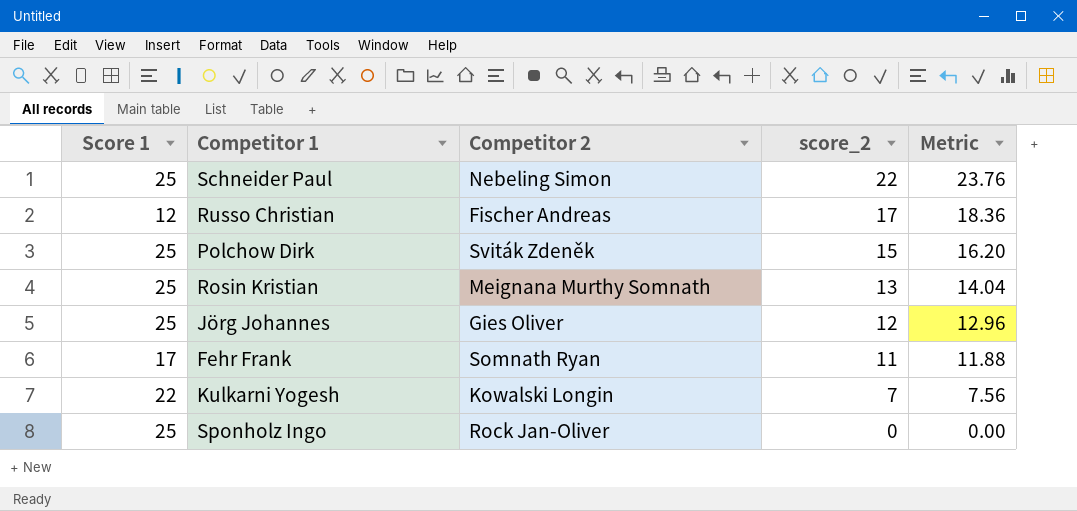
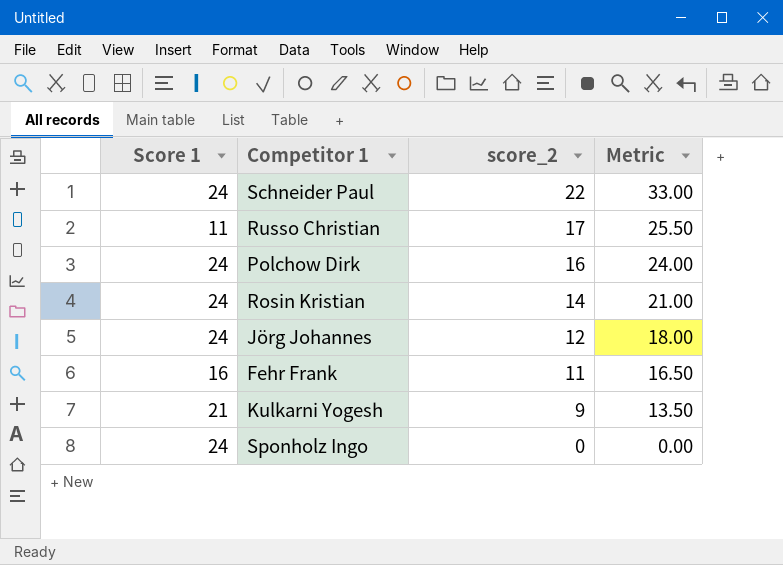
column Competitor 2 | position: 3 -> none
column Metric | formula: [score_2] * 1.08 -> [score_2] * 1.5
Schneider Paul | Score 1: 25 -> 24
Russo Christian | Score 1: 12 -> 11
Polchow Dirk | Score 1: 25 -> 24
Polchow Dirk | score_2: 15 -> 16
Rosin Kristian | Score 1: 25 -> 24
Rosin Kristian | score_2: 13 -> 14
Jörg Johannes | Score 1: 25 -> 24
Fehr Frank | Score 1: 17 -> 16
Kulkarni Yogesh | Score 1: 22 -> 21
Kulkarni Yogesh | score_2: 7 -> 9
Sponholz Ingo | Score 1: 25 -> 24

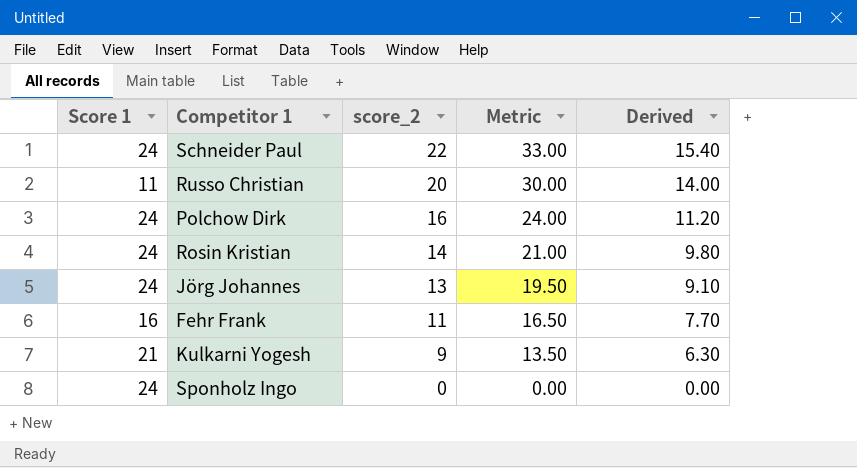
column Derived | formula: none -> [score_2] * 0.7
Russo Christian | score_2: 17 -> 20
Russo Christian | Metric: 25.50 -> 30.00
Jörg Johannes | score_2: 12 -> 13
Jörg Johannes | Metric: 18.00 -> 19.50

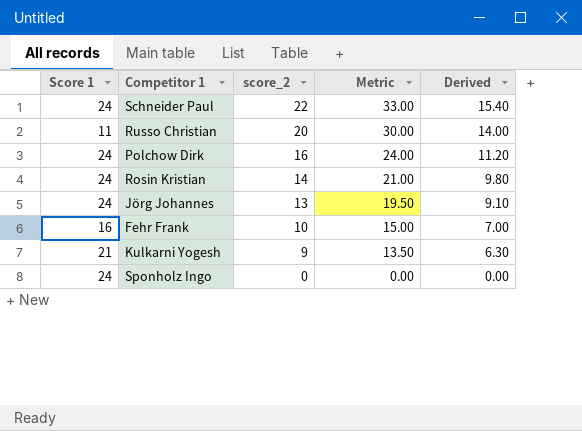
Fehr Frank | score_2: 11 -> 10
Fehr Frank | Metric: 16.50 -> 15.00
Fehr Frank | Derived: 7.70 -> 7.00

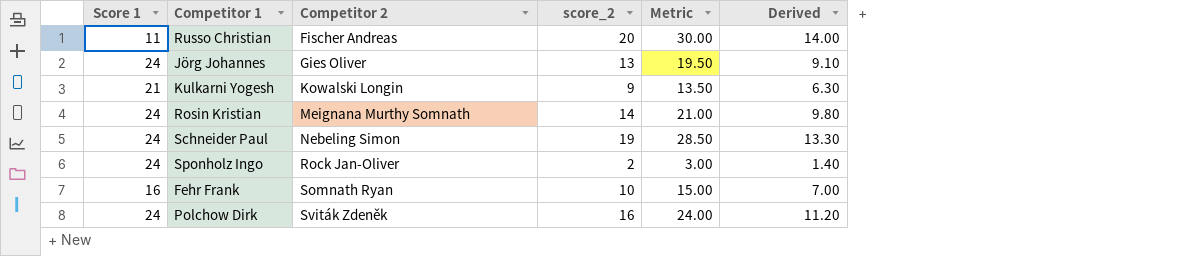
row order: score_2 descending -> Competitor 2 ascending
column Competitor 2 | position: none -> 3
Schneider Paul | score_2: 22 -> 19
Schneider Paul | Metric: 33.00 -> 28.50
Schneider Paul | Derived: 15.40 -> 13.30
Sponholz Ingo | score_2: 0 -> 2
Sponholz Ingo | Metric: 0.00 -> 3.00
Sponholz Ingo | Derived: 0.00 -> 1.40

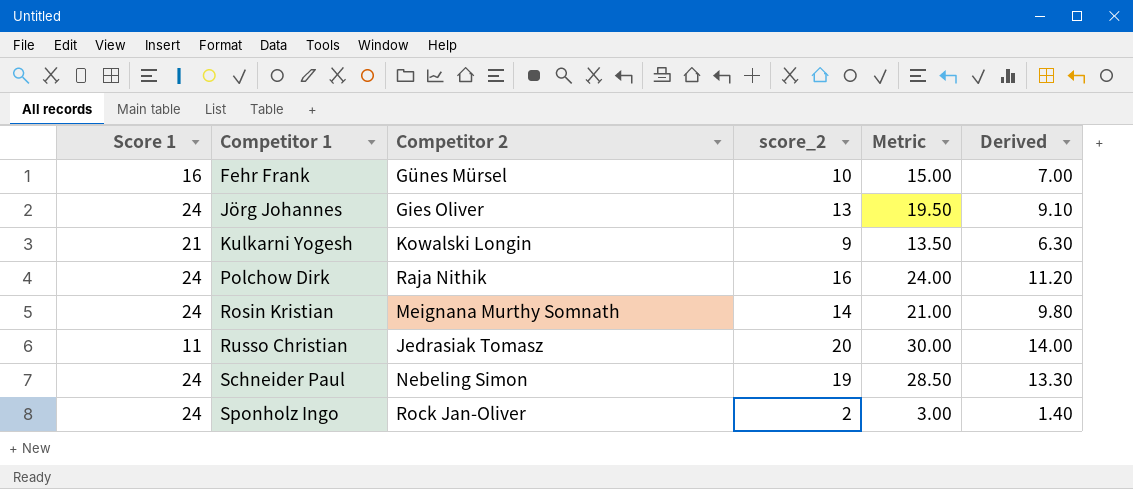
row order: Competitor 2 ascending -> Competitor 1 ascending
Fehr Frank | Competitor 2: Somnath Ryan -> Günes Mürsel
Polchow Dirk | Competitor 2: Sviták Zdeněk -> Raja Nithik
Russo Christian | Competitor 2: Fischer Andreas -> Jedrasiak Tomasz

